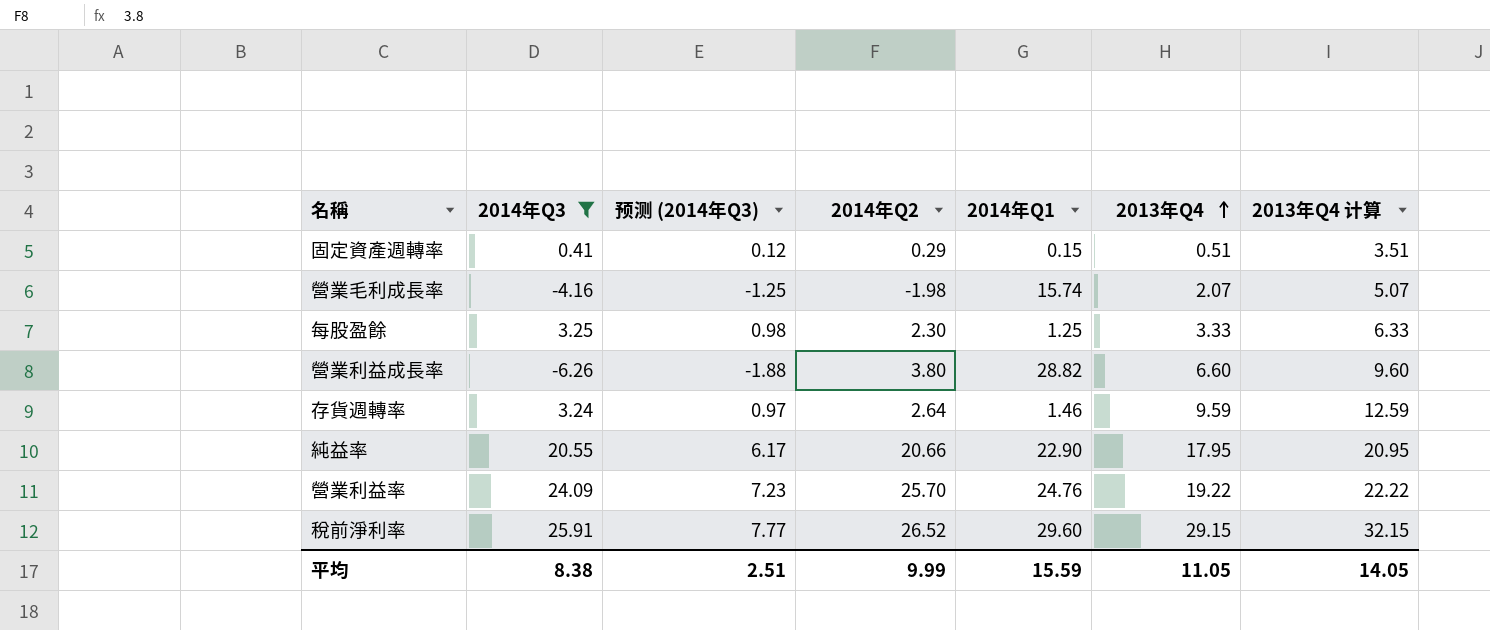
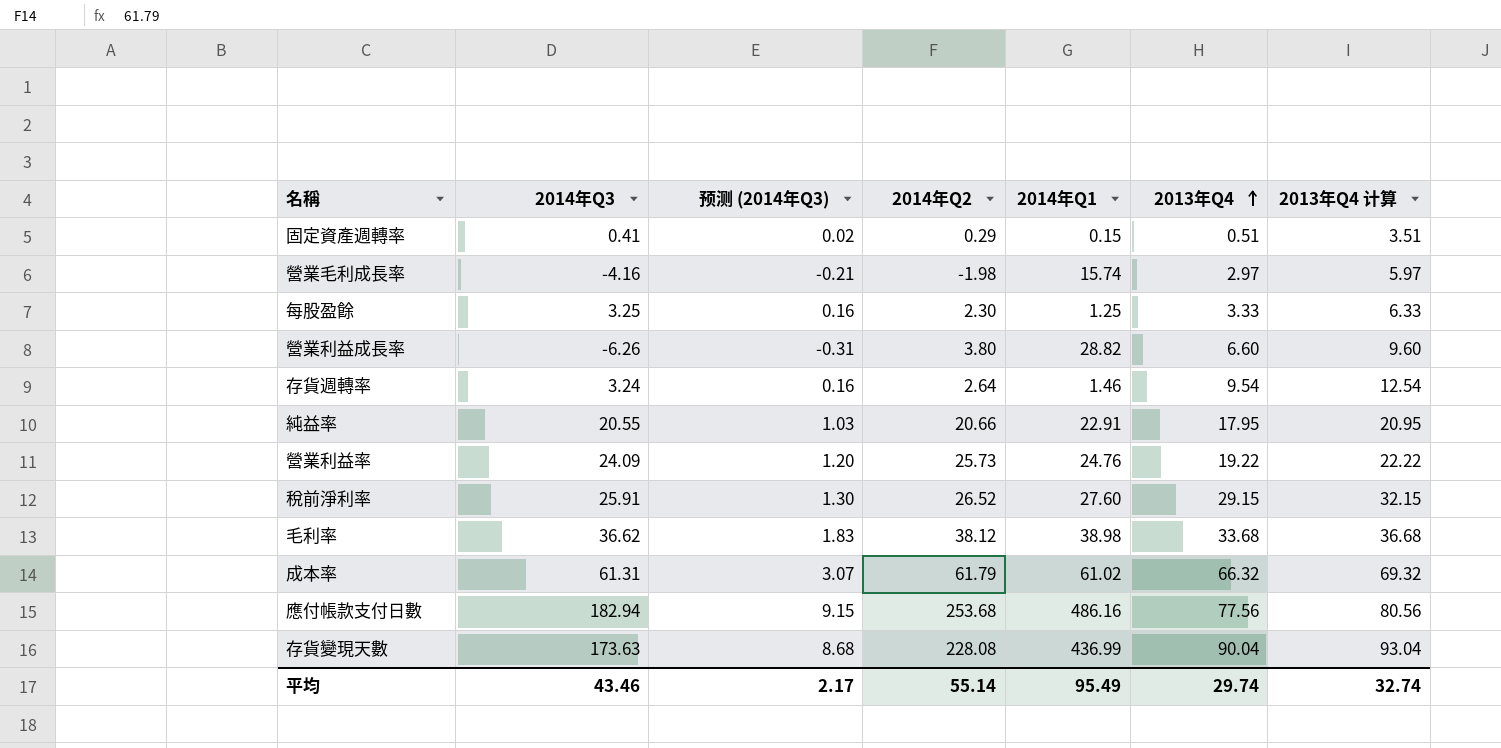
filter: 2014年Q3 <= 25.91 -> none
column 预测 (2014年Q3) | formula: [2014年Q3] * 0.3 -> [2014年Q3] * 0.05
營業毛利成長率 | 2013年Q4: 2.07 -> 2.97
營業毛利成長率 | 2013年Q4 计算: 5.07 -> 5.97
存貨週轉率 | 2013年Q4: 9.59 -> 9.54
存貨週轉率 | 2013年Q4 计算: 12.59 -> 12.54
純益率 | 2014年Q1: 22.90 -> 22.91
營業利益率 | 2014年Q2: 25.70 -> 25.73
稅前淨利率 | 2014年Q1: 29.60 -> 27.60
平均 | 2014年Q3: 8.38 -> 43.46
平均 | 预测 (2014年Q3): 2.51 -> 2.17
平均 | 2014年Q2: 9.99 -> 55.14
平均 | 2014年Q1: 15.59 -> 95.49
平均 | 2013年Q4: 11.05 -> 29.74
平均 | 2013年Q4 计算: 14.05 -> 32.74

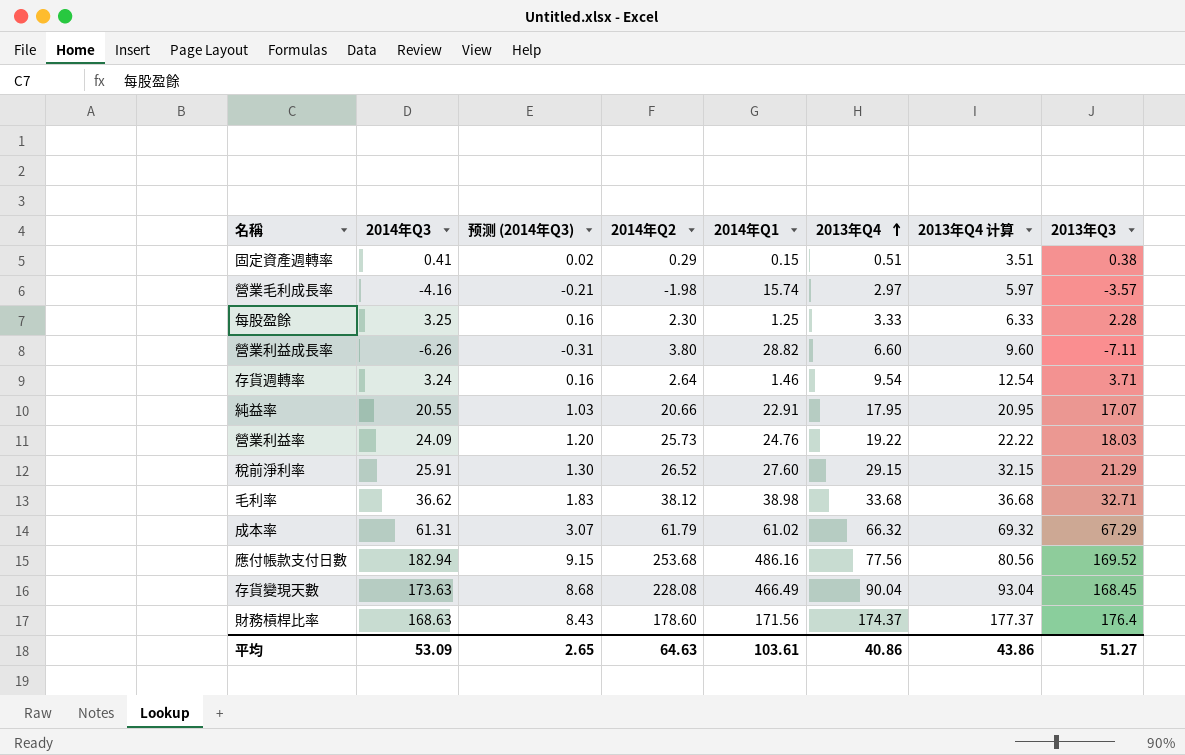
column 2013年Q3 | position: none -> 8
存貨變現天數 | 2014年Q1: 436.99 -> 466.49
row 財務槓桿比率: none -> 168.63 | 8.43 | 178.60 | 171.56 | 174.37 | 177.37 | 176.4
平均 | 2014年Q3: 43.46 -> 53.09
平均 | 预测 (2014年Q3): 2.17 -> 2.65
平均 | 2014年Q2: 55.14 -> 64.63
平均 | 2014年Q1: 95.49 -> 103.61
平均 | 2013年Q4: 29.74 -> 40.86
平均 | 2013年Q4 计算: 32.74 -> 43.86

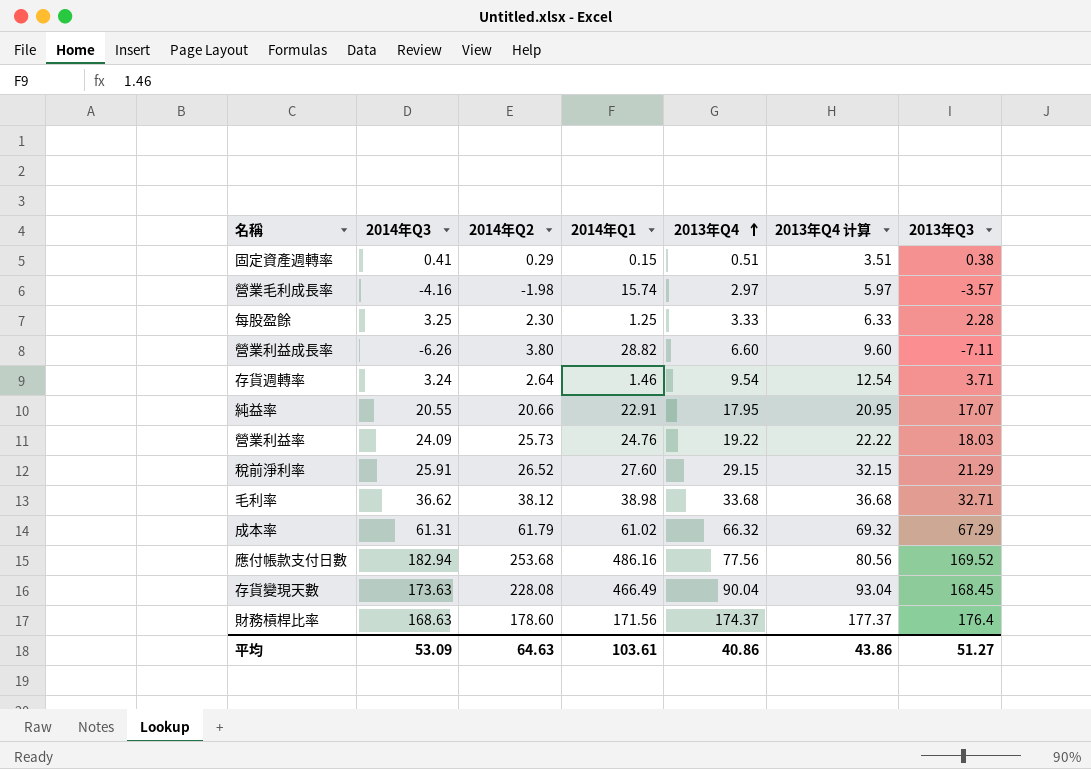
column 预测 (2014年Q3) | formula: [2014年Q3] * 0.05 -> none

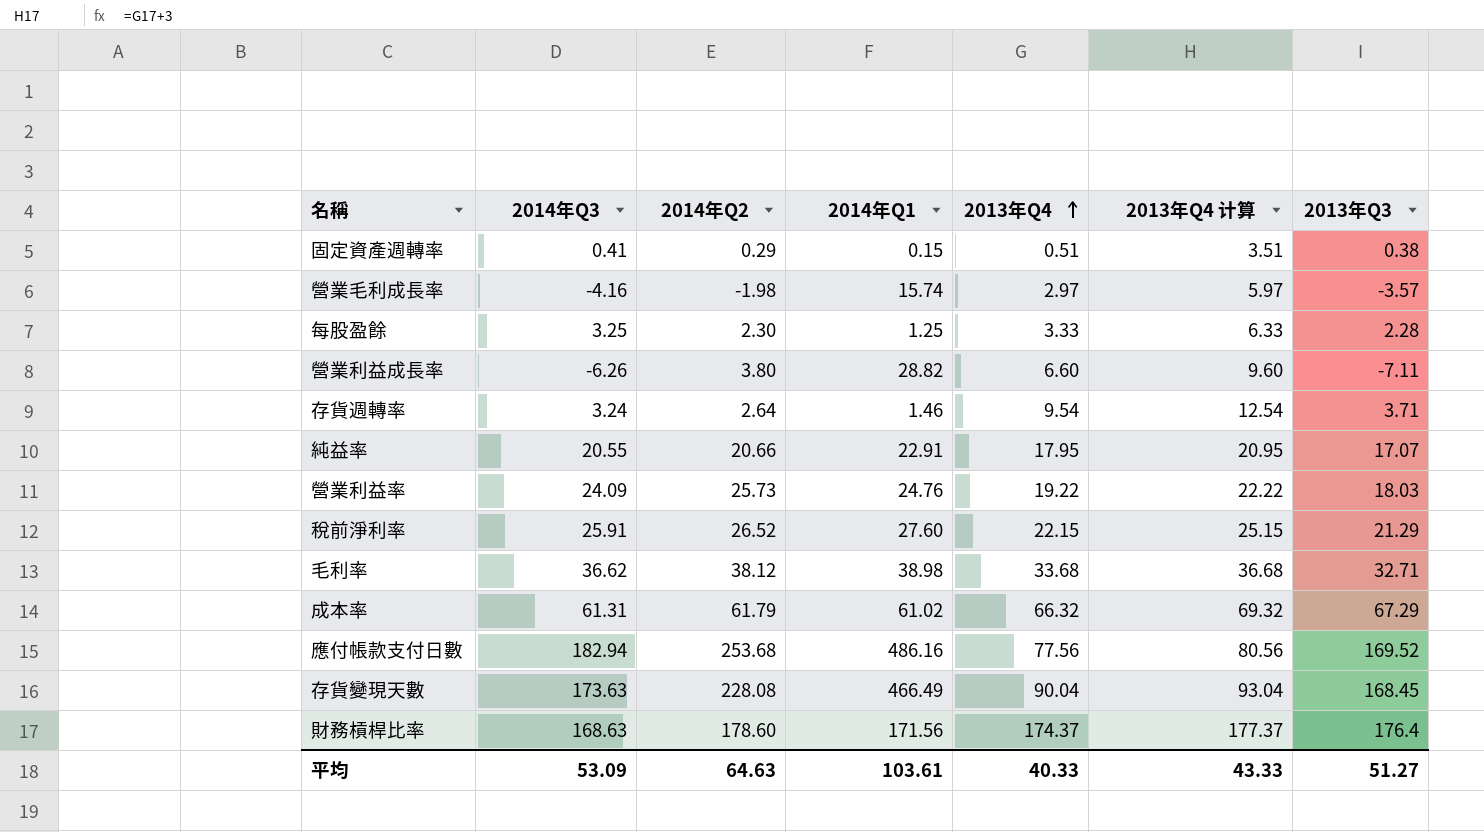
稅前淨利率 | 2013年Q4: 29.15 -> 22.15
稅前淨利率 | 2013年Q4 计算: 32.15 -> 25.15
平均 | 2013年Q4: 40.86 -> 40.33
平均 | 2013年Q4 计算: 43.86 -> 43.33

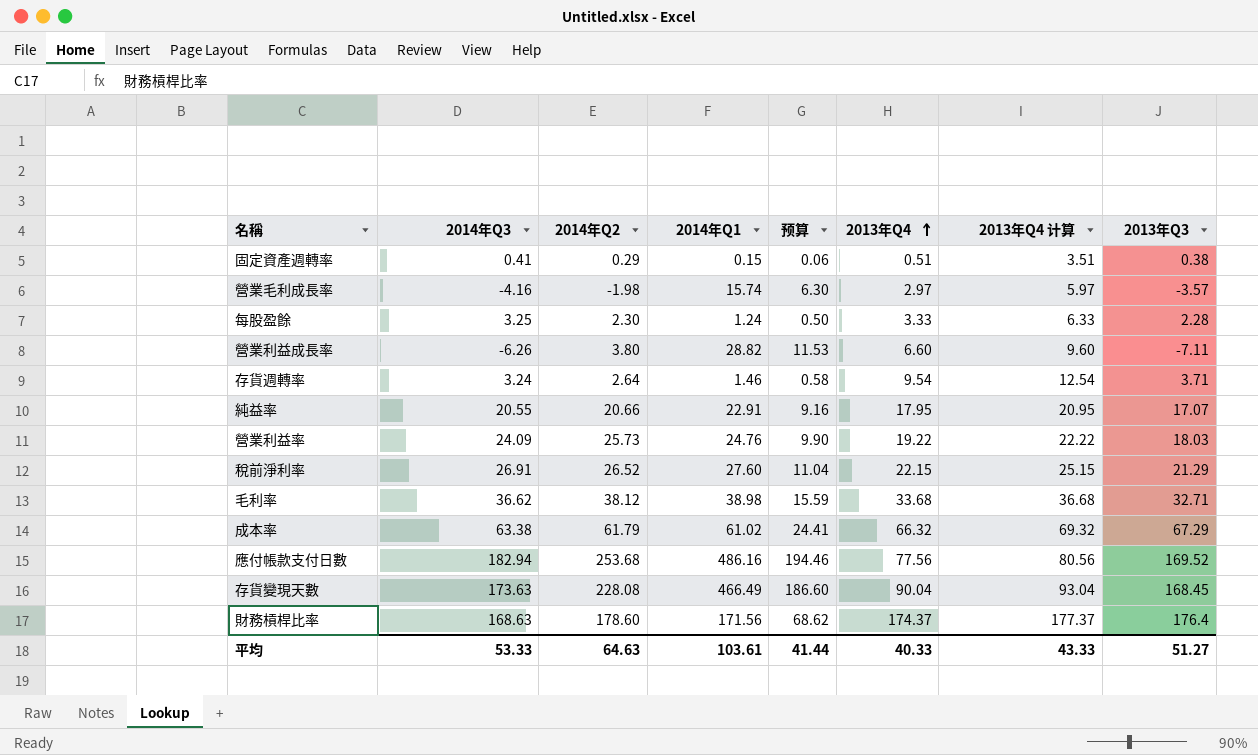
column 预算 | formula: none -> [2014年Q1] * 0.4
每股盈餘 | 2014年Q1: 1.25 -> 1.24
稅前淨利率 | 2014年Q3: 25.91 -> 26.91
成本率 | 2014年Q3: 61.31 -> 63.38
平均 | 2014年Q3: 53.09 -> 53.33

